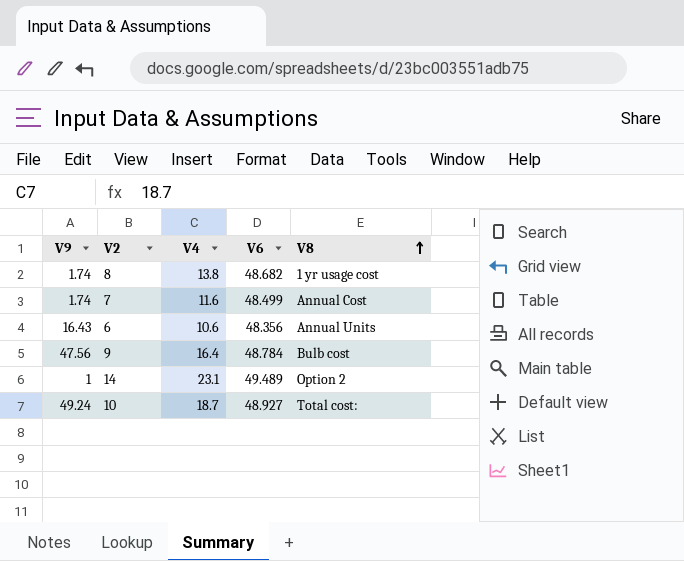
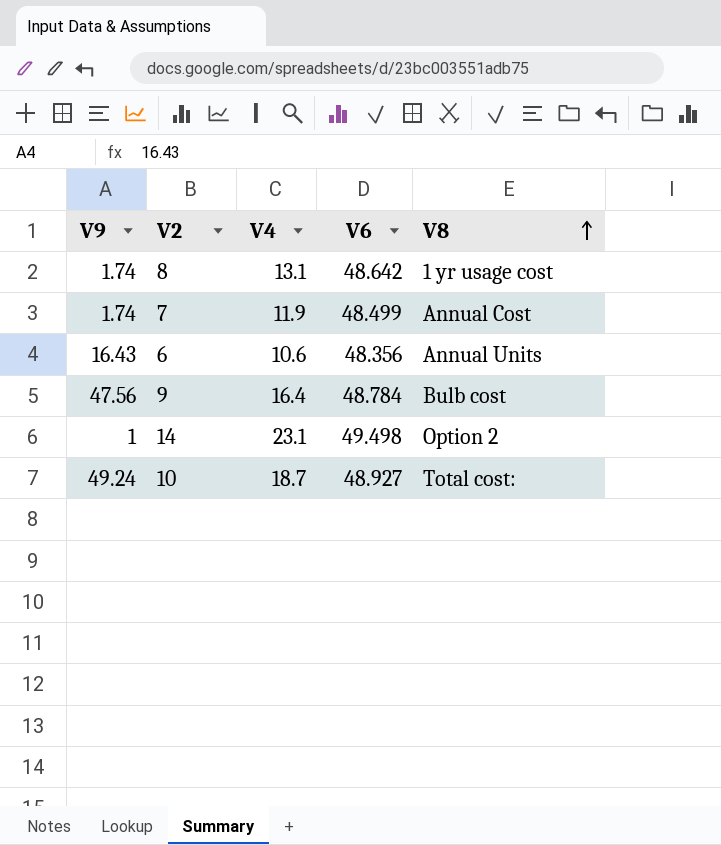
8 | V4: 13.8 -> 13.1
8 | V6: 48.682 -> 48.642
7 | V4: 11.6 -> 11.9
14 | V6: 49.489 -> 49.498

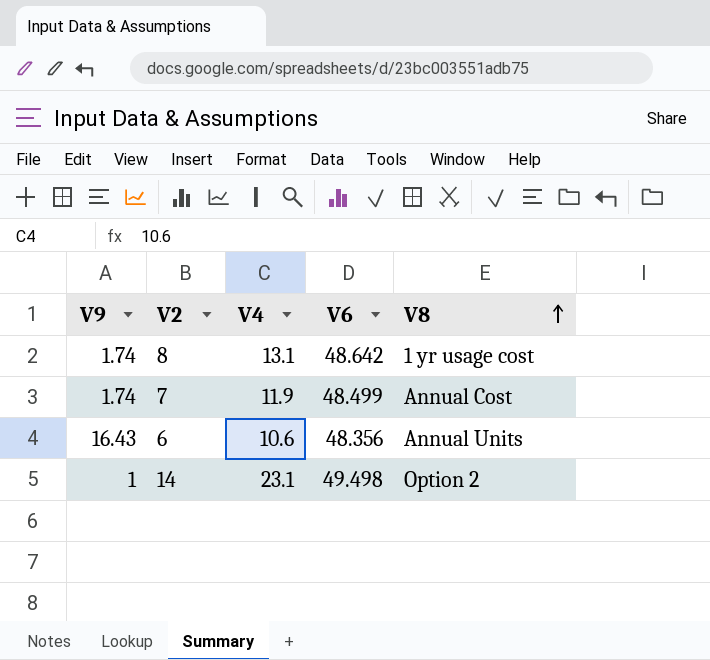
row 9: 47.56 | 16.4 | 48.784 | Bulb cost -> none
row 10: 49.24 | 18.7 | 48.927 | Total cost: -> none

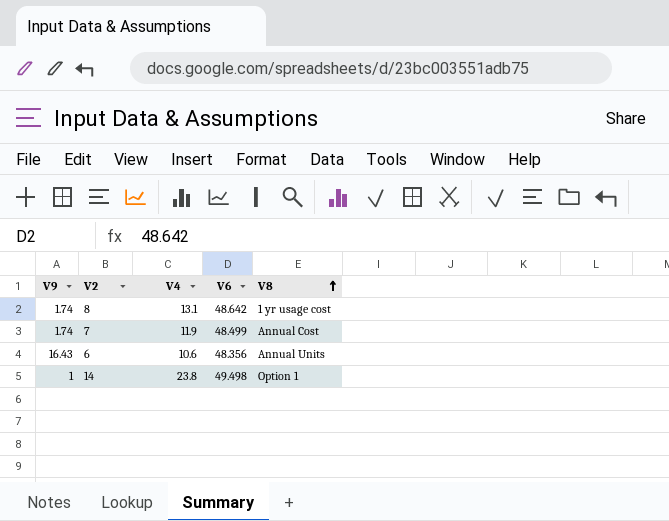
14 | V4: 23.1 -> 23.8
14 | V8: Option 2 -> Option 1

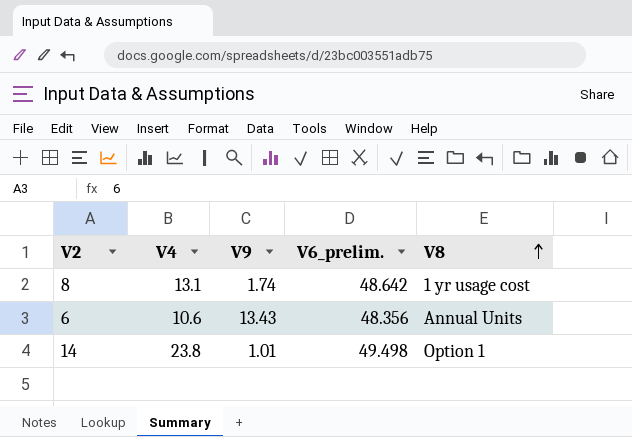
column V9 | position: 1 -> 3
column name: V6 -> V6_prelim.
row 7: 1.74 | 11.9 | 48.499 | Annual Cost -> none
6 | V9: 16.43 -> 13.43
14 | V9: 1 -> 1.01

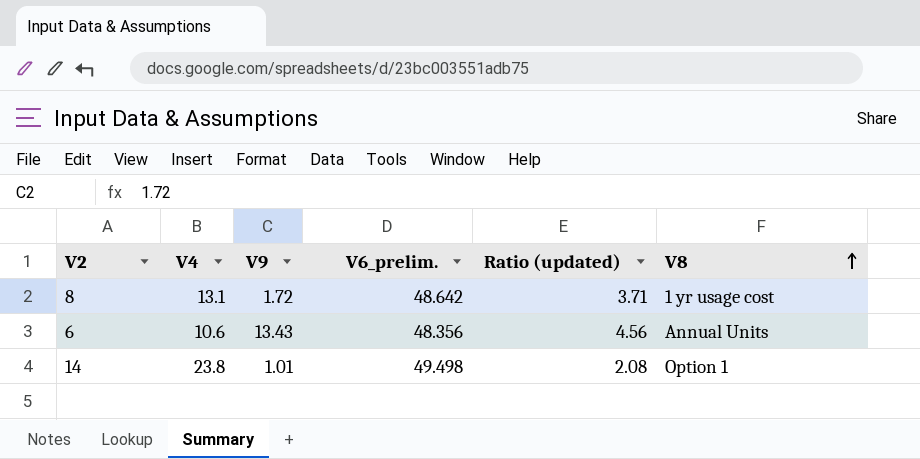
column Ratio (updated) | formula: none -> [V6_prelim.] / [V4]
8 | V9: 1.74 -> 1.72

